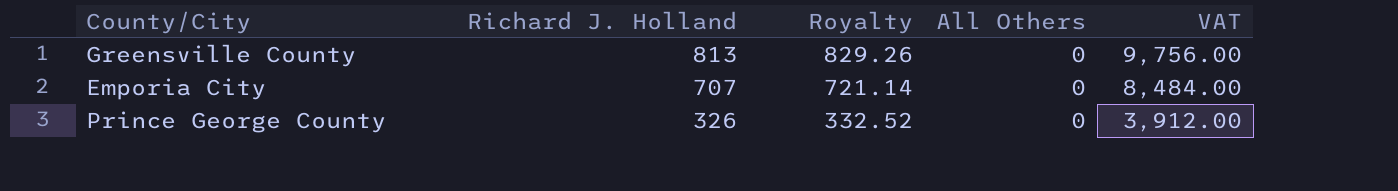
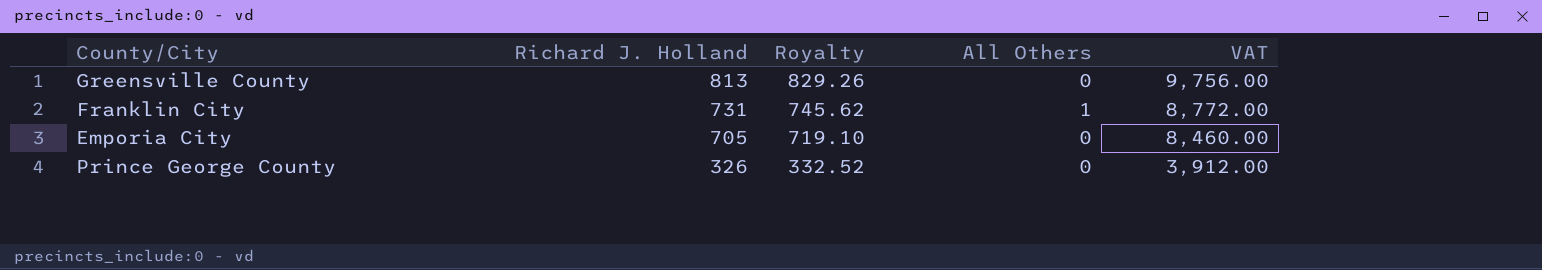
row Franklin City: none -> 731 | 745.62 | 1 | 8,772.00
Emporia City | Richard J. Holland: 707 -> 705
Emporia City | Royalty: 721.14 -> 719.10
Emporia City | VAT: 8,484.00 -> 8,460.00

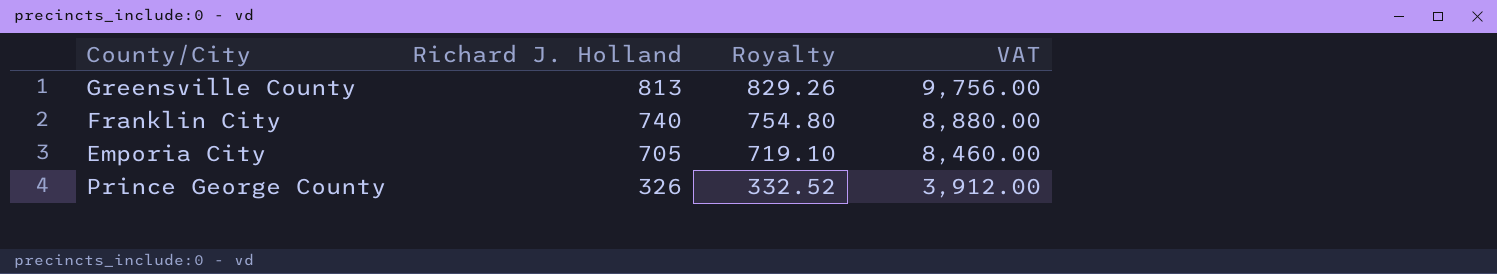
column All Others | position: 4 -> none
Franklin City | Richard J. Holland: 731 -> 740
Franklin City | Royalty: 745.62 -> 754.80
Franklin City | VAT: 8,772.00 -> 8,880.00

